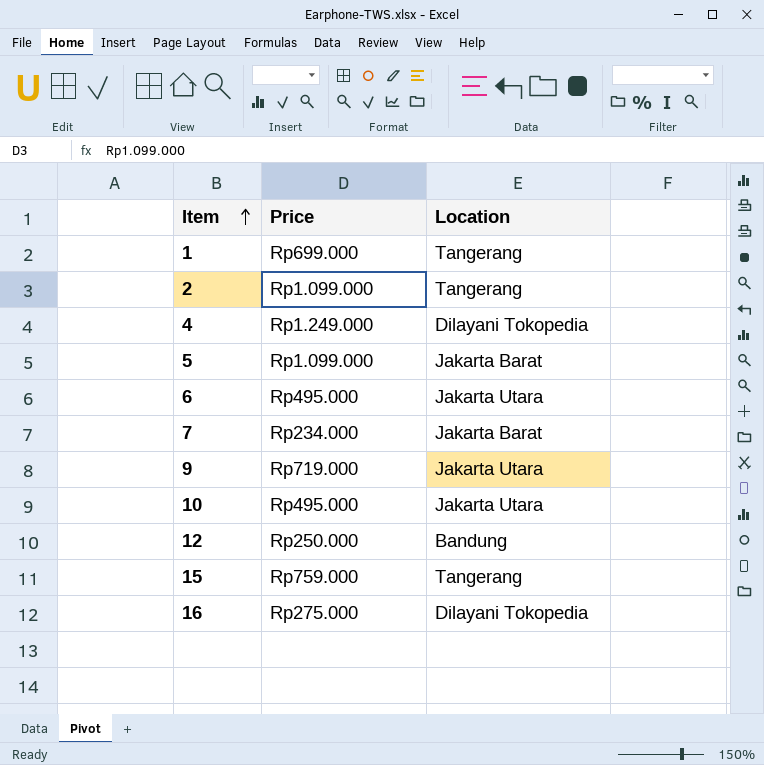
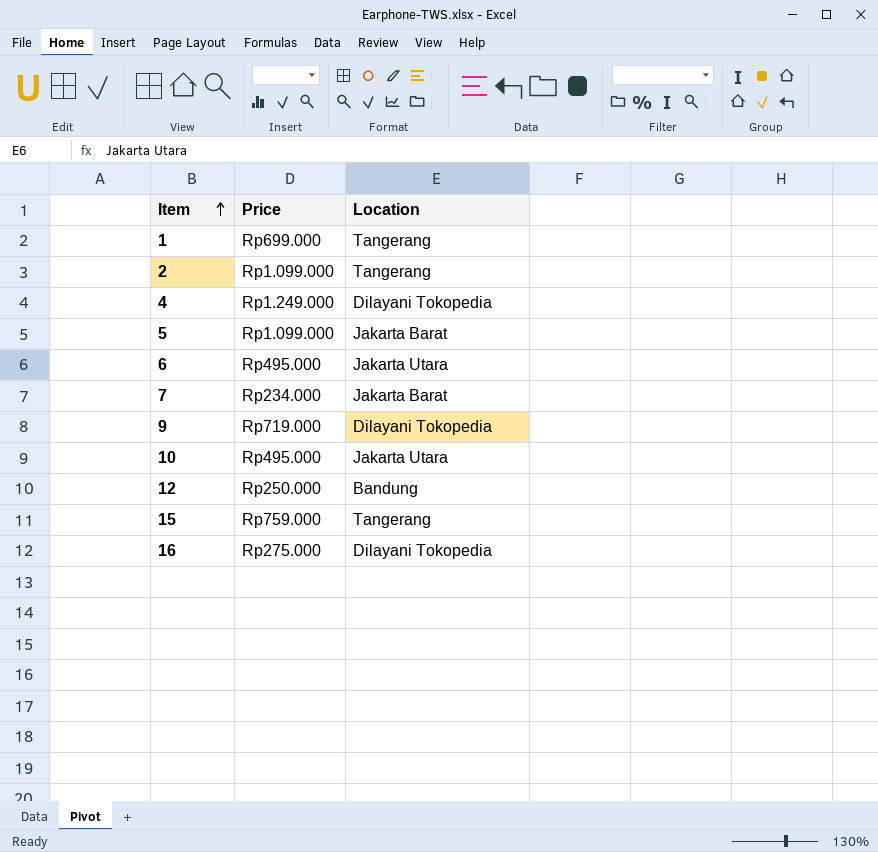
9 | Location: Jakarta Utara -> Dilayani Tokopedia

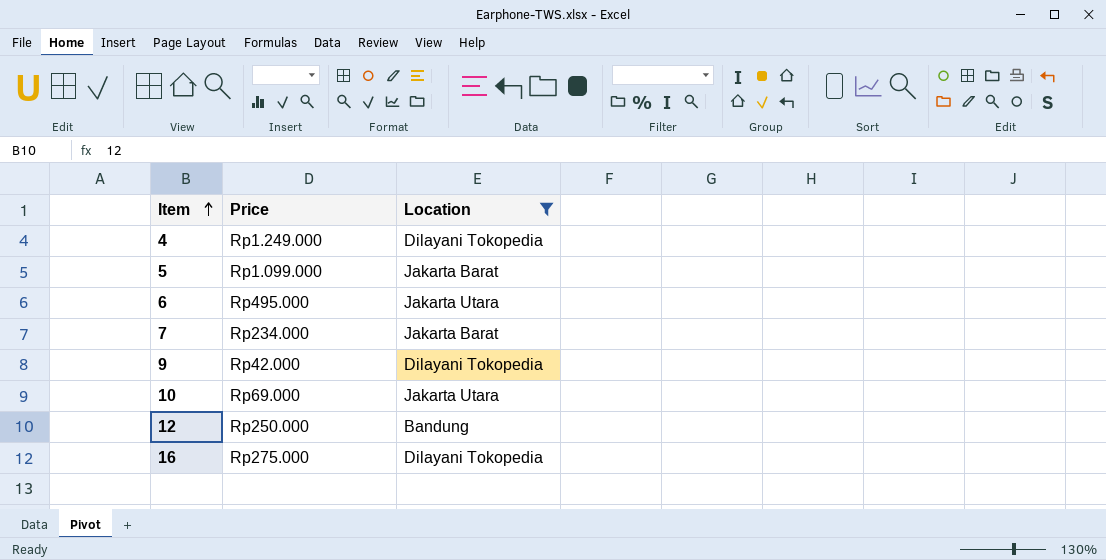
filter: none -> Location != Tangerang
9 | Price: Rp719.000 -> Rp42.000
10 | Price: Rp495.000 -> Rp69.000

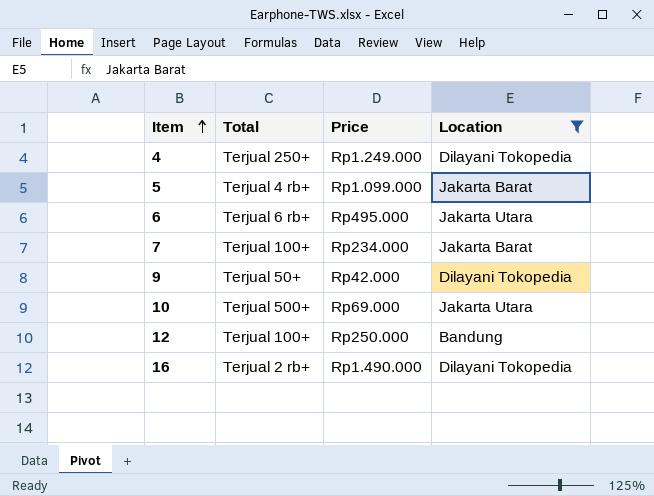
column Total | position: none -> 2
16 | Price: Rp275.000 -> Rp1.490.000

